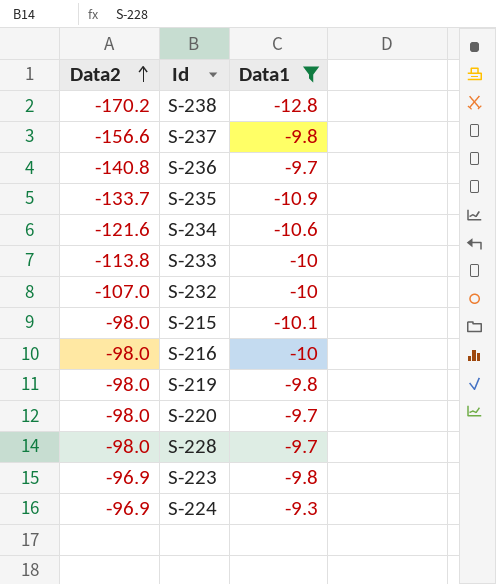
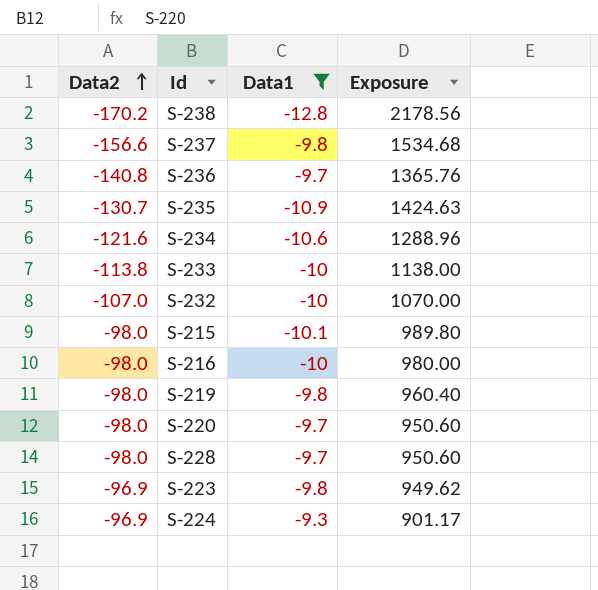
column Exposure | formula: none -> [Data2] * [Data1]
S-235 | Data2: -133.7 -> -130.7

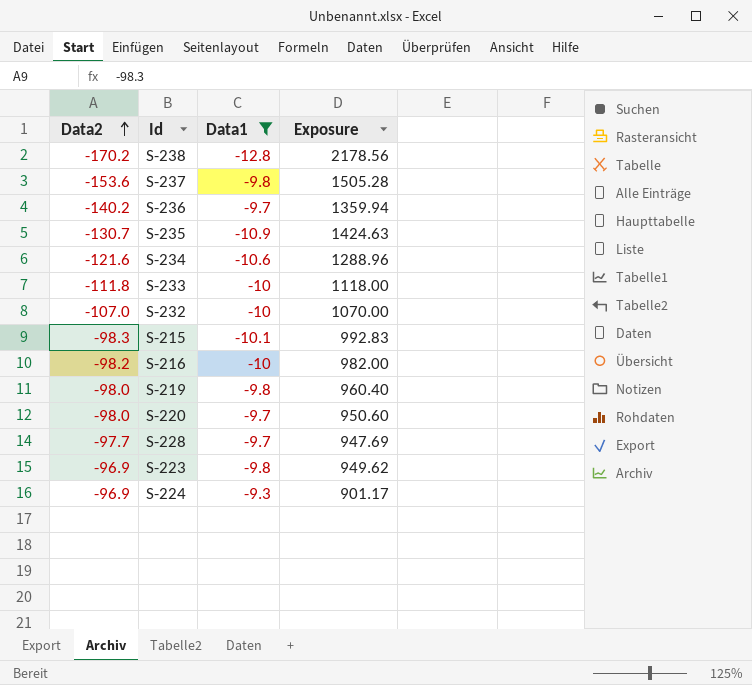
S-237 | Data2: -156.6 -> -153.6
S-237 | Exposure: 1534.68 -> 1505.28
S-236 | Data2: -140.8 -> -140.2
S-236 | Exposure: 1365.76 -> 1359.94
S-233 | Data2: -113.8 -> -111.8
S-233 | Exposure: 1138.00 -> 1118.00
S-215 | Data2: -98.0 -> -98.3
S-215 | Exposure: 989.80 -> 992.83
S-216 | Data2: -98.0 -> -98.2
S-216 | Exposure: 980.00 -> 982.00
S-228 | Data2: -98.0 -> -97.7
S-228 | Exposure: 950.60 -> 947.69

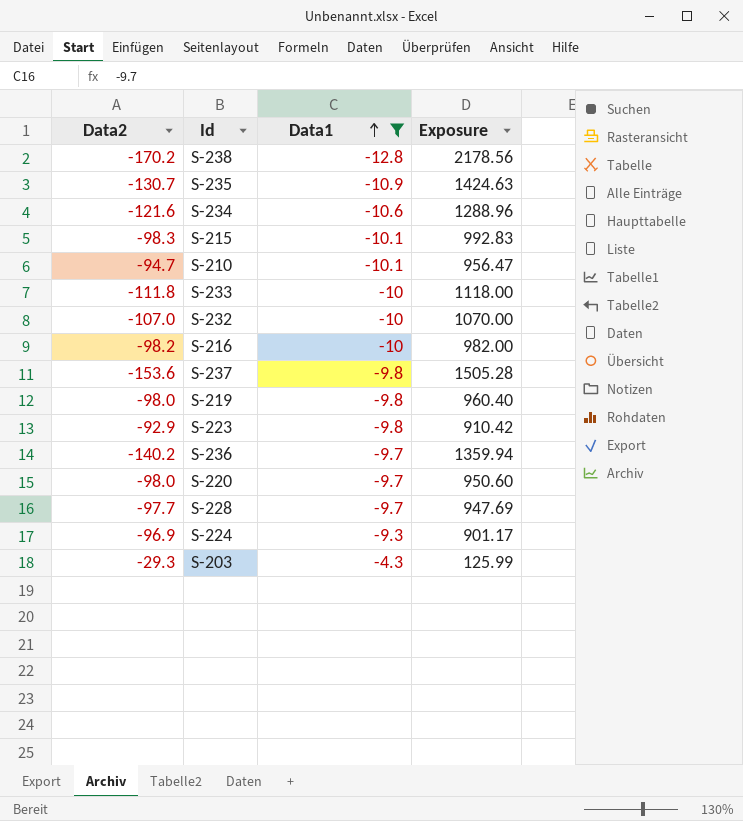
row order: Data2 ascending -> Data1 ascending
row S-210: none -> -94.7 | -10.1 | 956.47
S-223 | Data2: -96.9 -> -92.9
S-223 | Exposure: 949.62 -> 910.42
row S-203: none -> -29.3 | -4.3 | 125.99

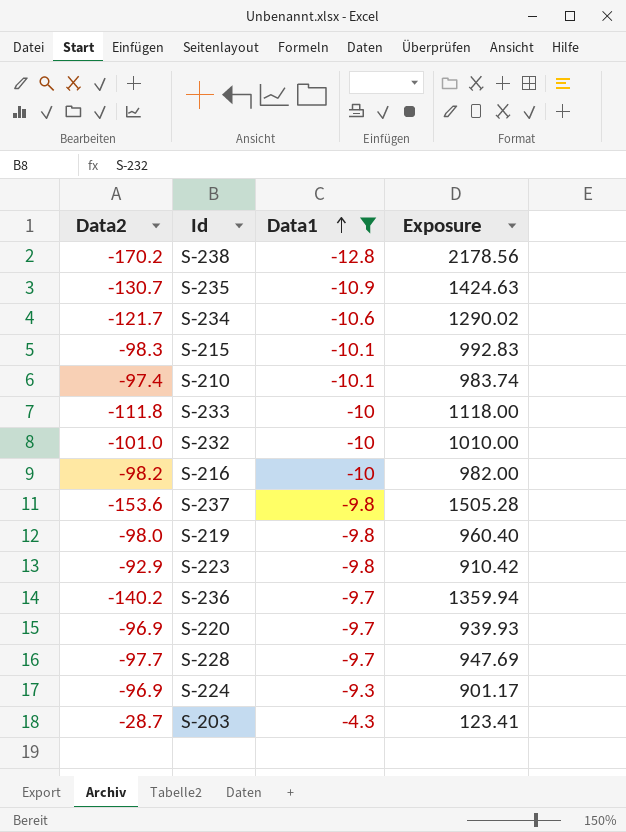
S-234 | Data2: -121.6 -> -121.7
S-234 | Exposure: 1288.96 -> 1290.02
S-210 | Data2: -94.7 -> -97.4
S-210 | Exposure: 956.47 -> 983.74
S-232 | Data2: -107.0 -> -101.0
S-232 | Exposure: 1070.00 -> 1010.00
S-220 | Data2: -98.0 -> -96.9
S-220 | Exposure: 950.60 -> 939.93
S-203 | Data2: -29.3 -> -28.7
S-203 | Exposure: 125.99 -> 123.41

